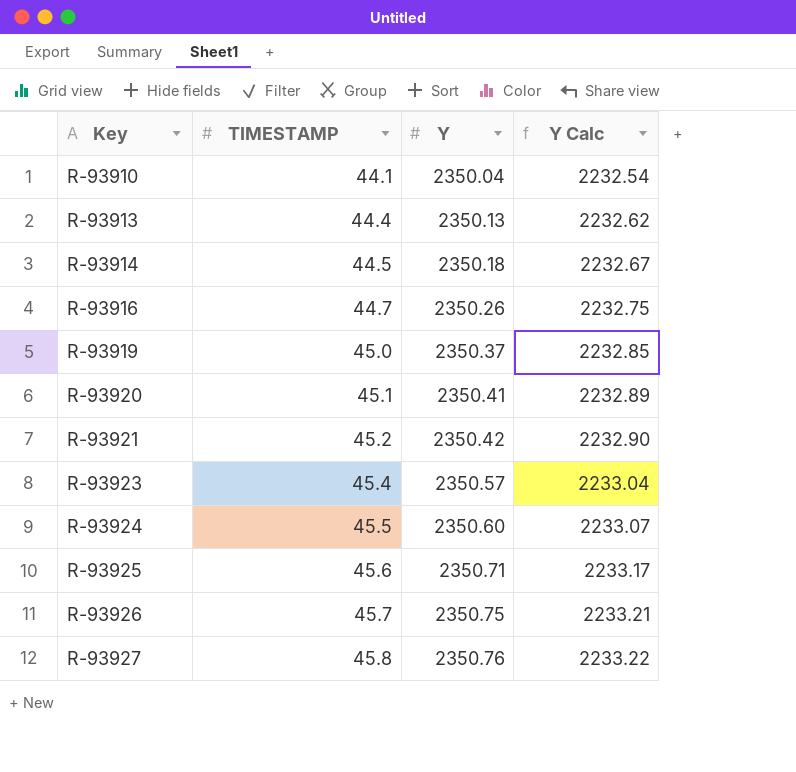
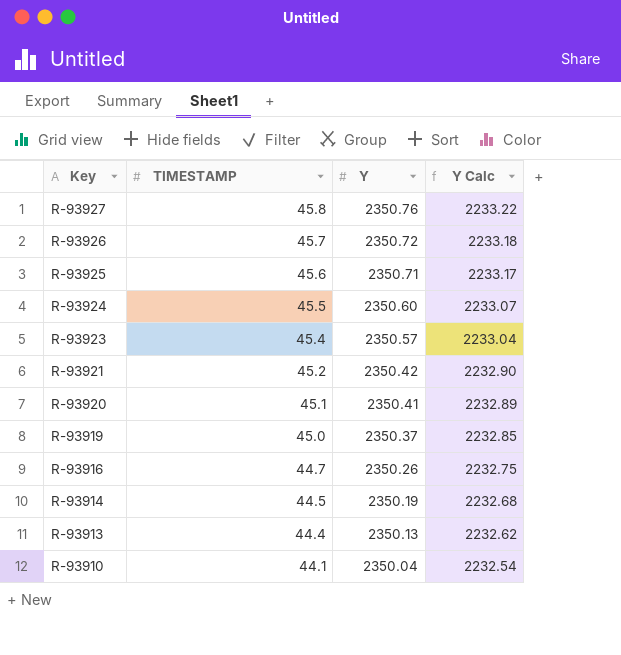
row order: Key ascending -> Key descending
R-93926 | Y: 2350.75 -> 2350.72
R-93926 | Y Calc: 2233.21 -> 2233.18
R-93914 | Y: 2350.18 -> 2350.19
R-93914 | Y Calc: 2232.67 -> 2232.68

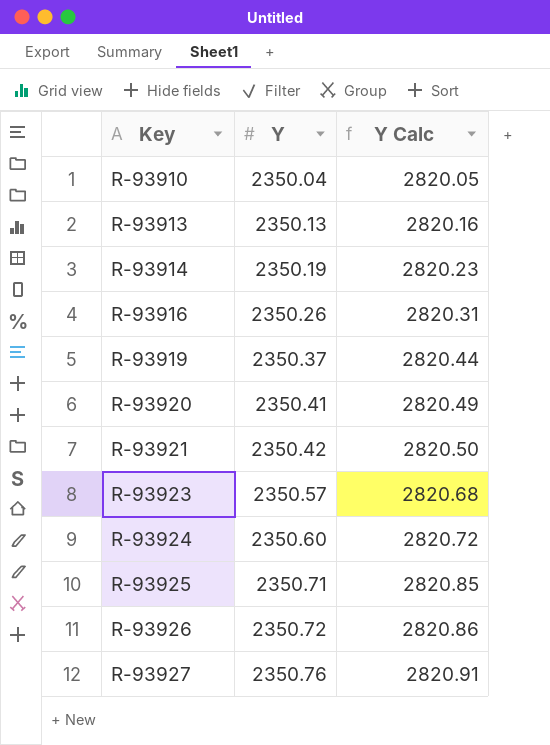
row order: Key descending -> Key ascending
column TIMESTAMP | position: 2 -> none
column Y Calc | formula: [Y] * 0.95 -> [Y] * 1.2

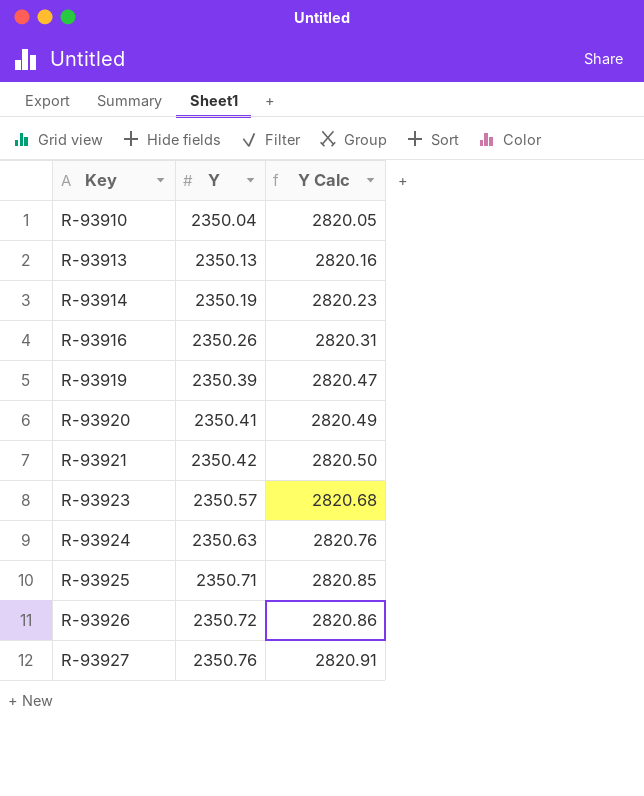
R-93919 | Y: 2350.37 -> 2350.39
R-93919 | Y Calc: 2820.44 -> 2820.47
R-93924 | Y: 2350.60 -> 2350.63
R-93924 | Y Calc: 2820.72 -> 2820.76

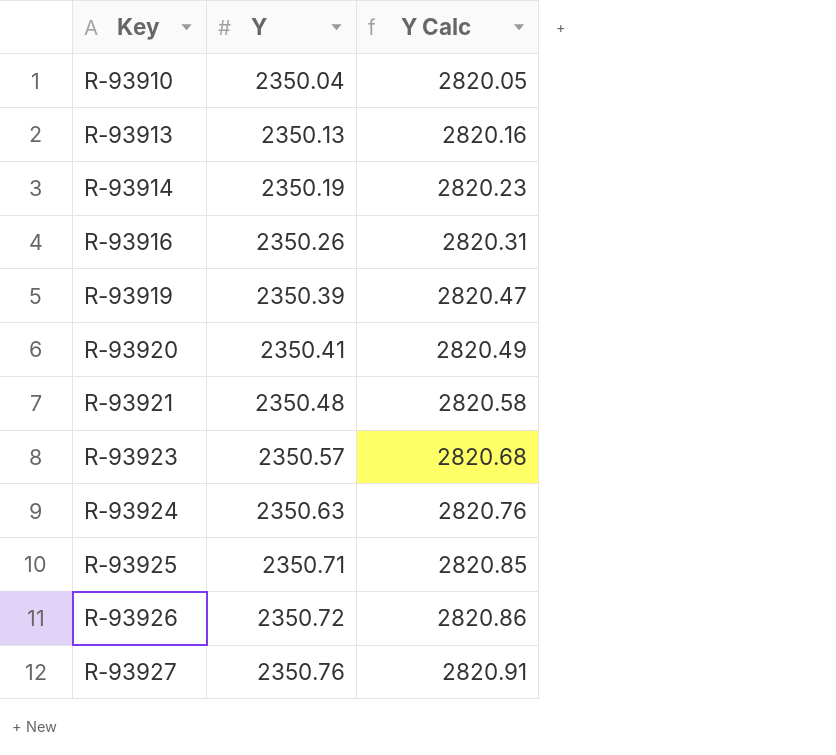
R-93921 | Y: 2350.42 -> 2350.48
R-93921 | Y Calc: 2820.50 -> 2820.58

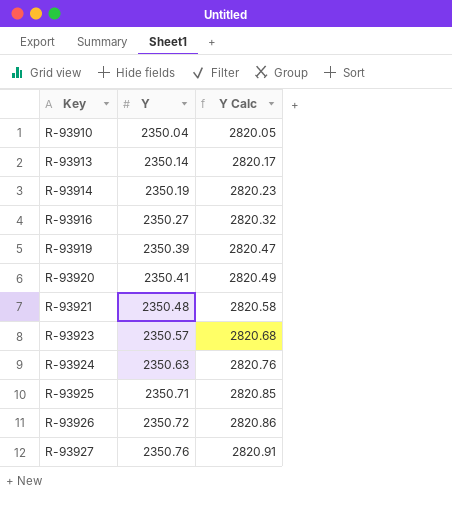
R-93913 | Y: 2350.13 -> 2350.14
R-93913 | Y Calc: 2820.16 -> 2820.17
R-93916 | Y: 2350.26 -> 2350.27
R-93916 | Y Calc: 2820.31 -> 2820.32

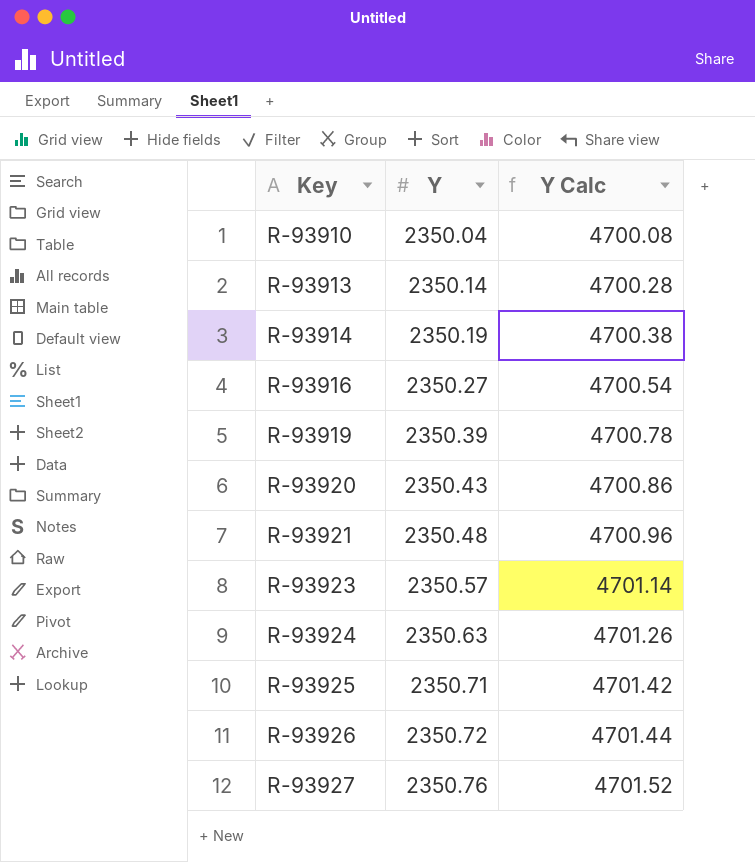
column Y Calc | formula: [Y] * 1.2 -> [Y] * 2
R-93920 | Y: 2350.41 -> 2350.43

